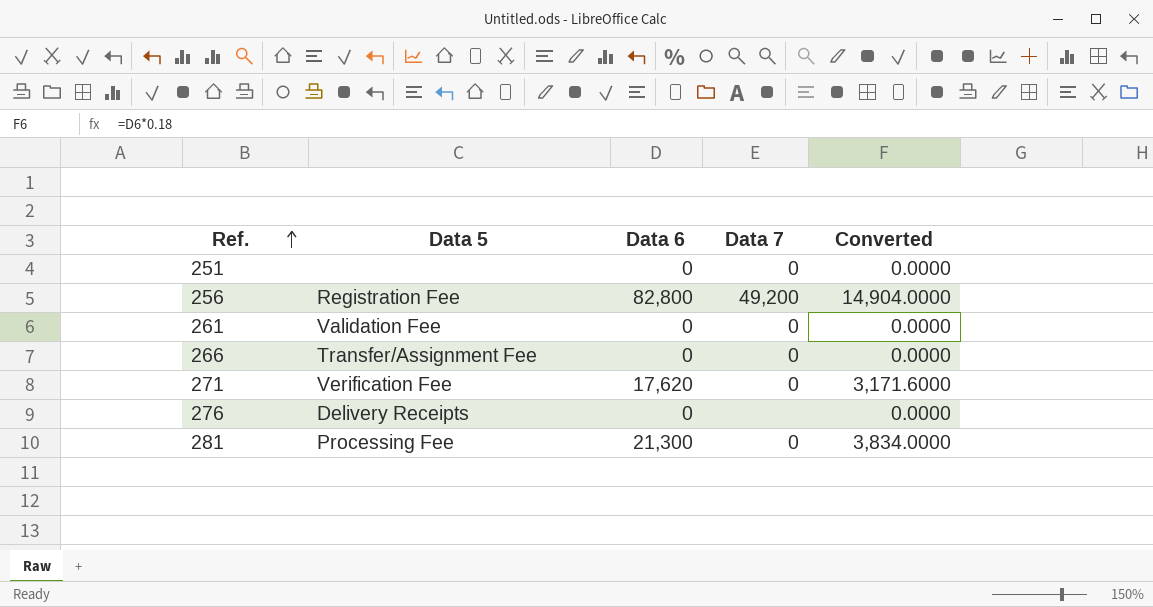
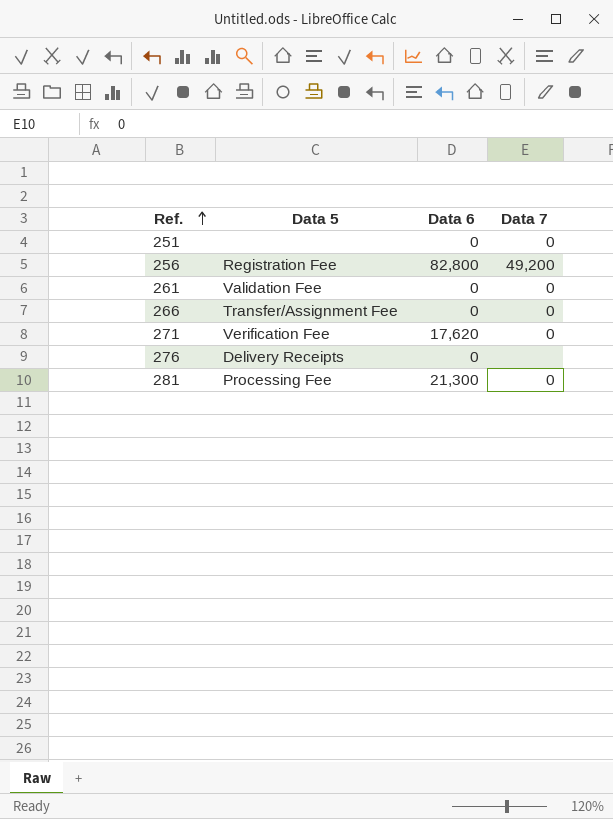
column Converted | formula: [Data 6] * 0.18 -> none

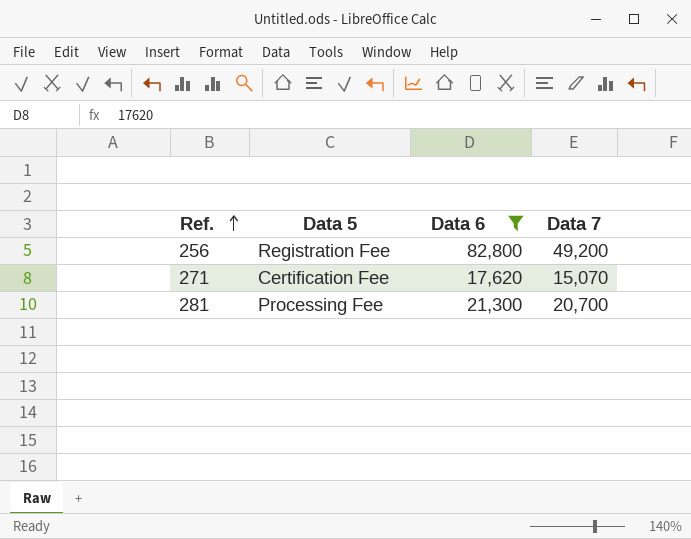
filter: none -> Data 6 != 0
271 | Data 5: Verification Fee -> Certification Fee
271 | Data 7: 0 -> 15,070
281 | Data 7: 0 -> 20,700

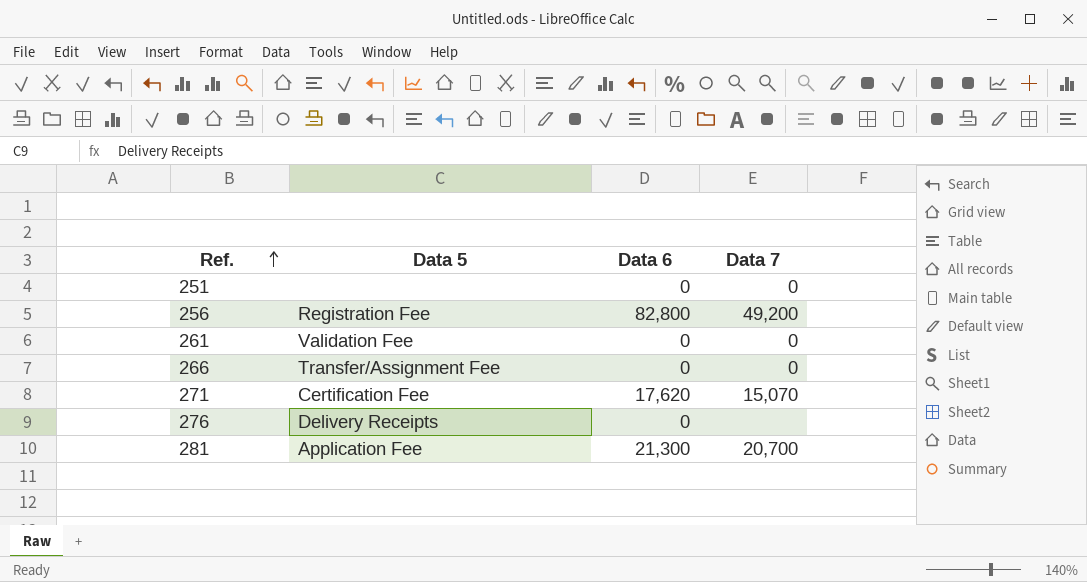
filter: Data 6 != 0 -> none
281 | Data 5: Processing Fee -> Application Fee

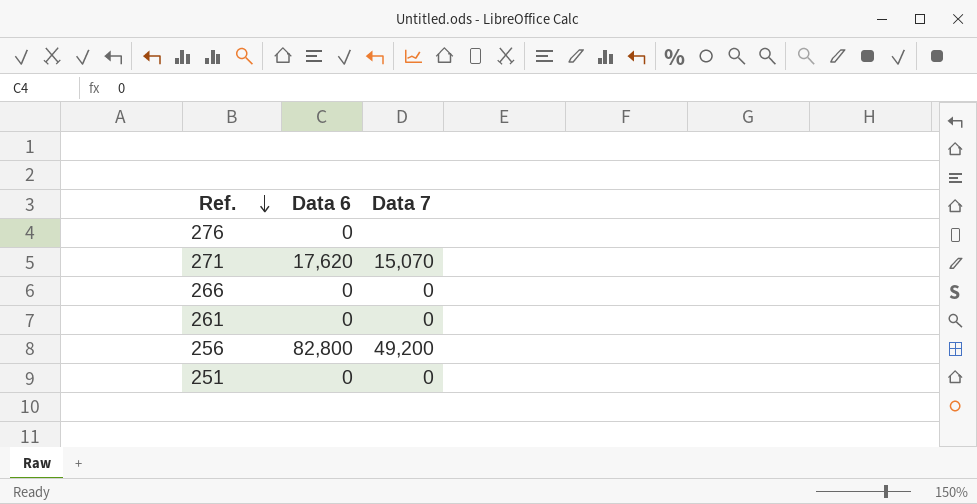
row order: Ref. ascending -> Ref. descending
column Data 5 | position: 2 -> none
row 281: Application Fee | 21,300 | 20,700 -> none

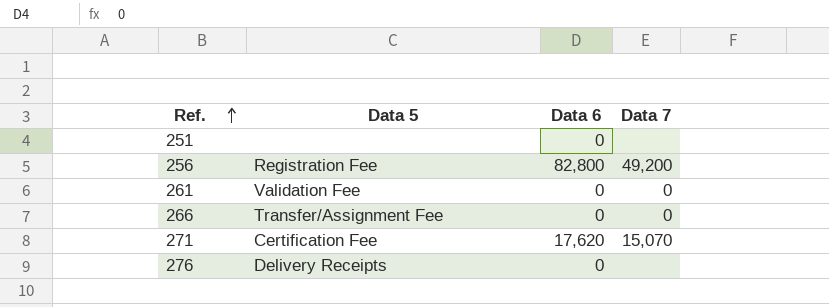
row order: Ref. descending -> Ref. ascending
column Data 5 | position: none -> 2
251 | Data 7: 0 -> none

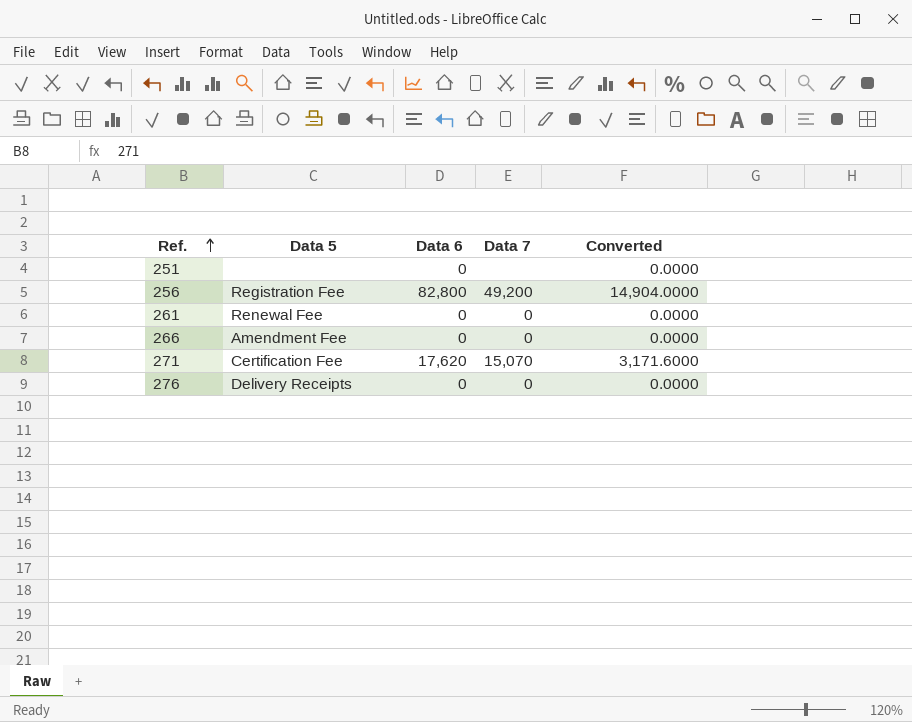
column Converted | formula: none -> [Data 6] * 0.18
261 | Data 5: Validation Fee -> Renewal Fee
266 | Data 5: Transfer/Assignment Fee -> Amendment Fee
276 | Data 7: none -> 0

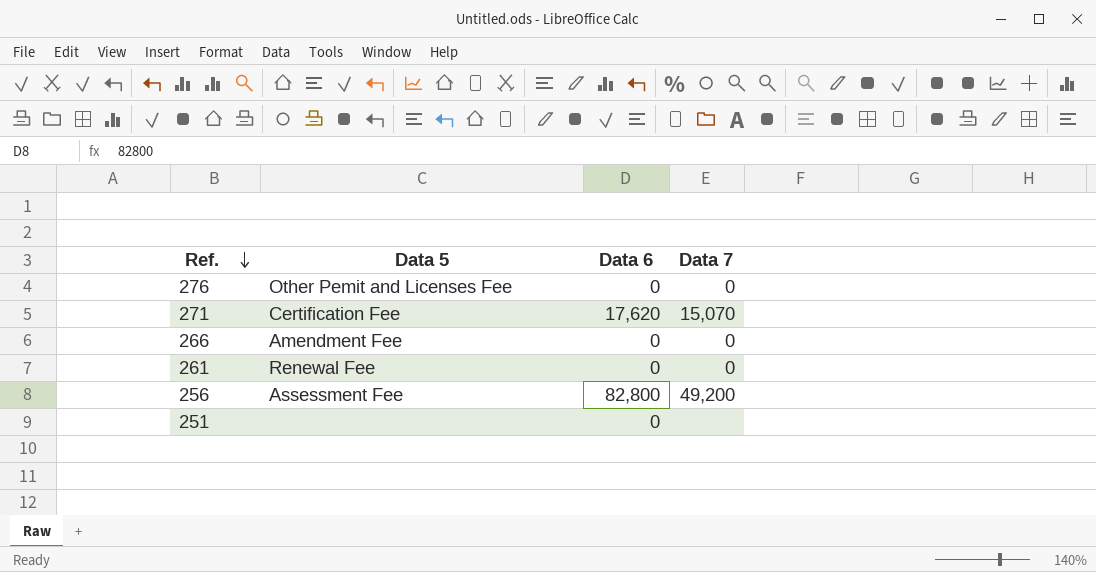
row order: Ref. ascending -> Ref. descending
column Converted | formula: [Data 6] * 0.18 -> none
276 | Data 5: Delivery Receipts -> Other Pemit and Licenses Fee
256 | Data 5: Registration Fee -> Assessment Fee

